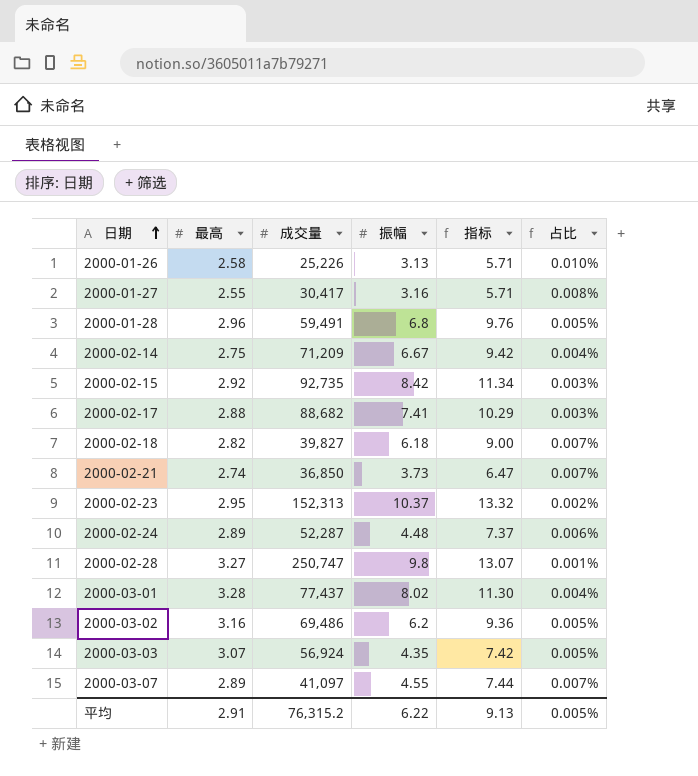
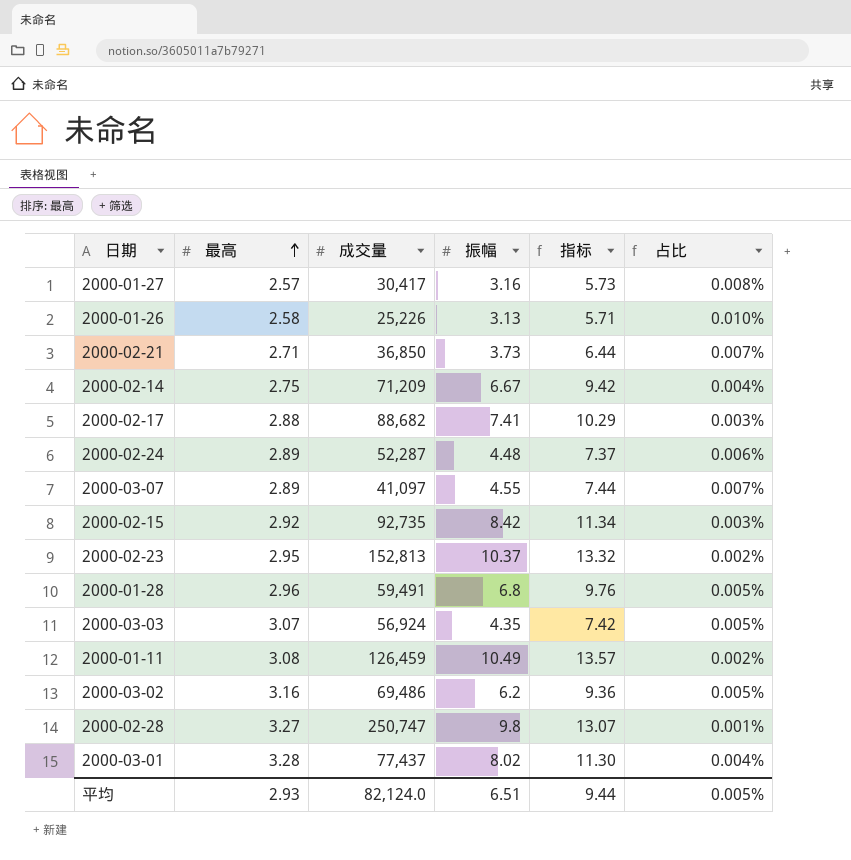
row order: 日期 ascending -> 最高 ascending
row 2000-02-18: 2.82 | 39,827 | 6.18 | 9.00 | 0.007% -> none
2000-01-27 | 最高: 2.55 -> 2.57
2000-01-27 | 指标: 5.71 -> 5.73
2000-02-21 | 最高: 2.74 -> 2.71
2000-02-21 | 指标: 6.47 -> 6.44
2000-02-23 | 成交量: 152,313 -> 152,813
row 2000-01-11: none -> 3.08 | 126,459 | 10.49 | 13.57 | 0.002%
平均 | 最高: 2.91 -> 2.93
平均 | 成交量: 76,315.2 -> 82,124.0
平均 | 振幅: 6.22 -> 6.51
平均 | 指标: 9.13 -> 9.44

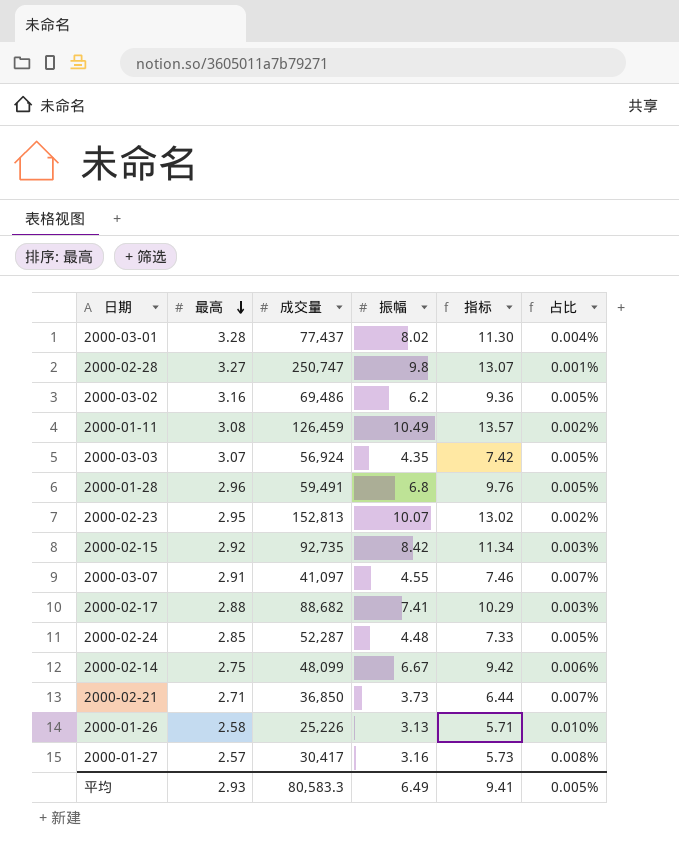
row order: 最高 ascending -> 最高 descending
2000-02-23 | 振幅: 10.37 -> 10.07
2000-02-23 | 指标: 13.32 -> 13.02
2000-03-07 | 最高: 2.89 -> 2.91
2000-03-07 | 指标: 7.44 -> 7.46
2000-02-24 | 最高: 2.89 -> 2.85
2000-02-24 | 指标: 7.37 -> 7.33
2000-02-24 | 占比: 0.006% -> 0.005%
2000-02-14 | 成交量: 71,209 -> 48,099
2000-02-14 | 占比: 0.004% -> 0.006%
平均 | 成交量: 82,124.0 -> 80,583.3
平均 | 振幅: 6.51 -> 6.49
平均 | 指标: 9.44 -> 9.41

